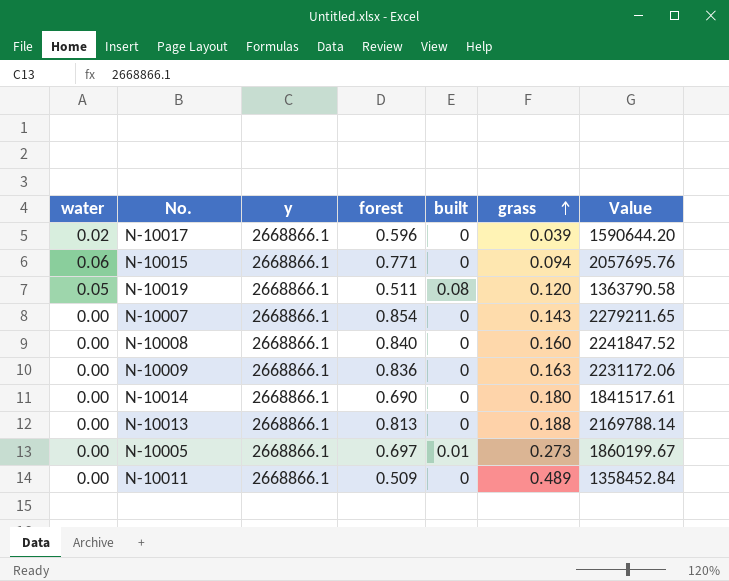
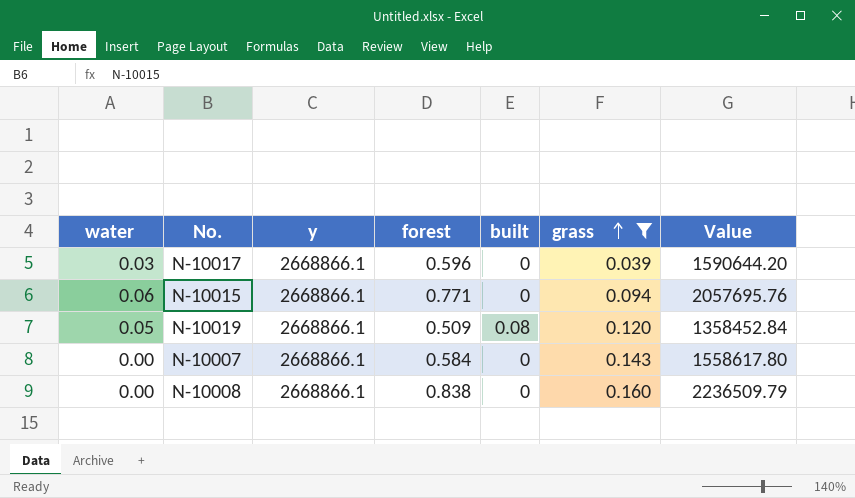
filter: none -> grass <= 0.160
N-10017 | water: 0.02 -> 0.03
N-10019 | forest: 0.511 -> 0.509
N-10019 | Value: 1363790.58 -> 1358452.84
N-10007 | forest: 0.854 -> 0.584
N-10007 | Value: 2279211.65 -> 1558617.80
N-10008 | forest: 0.840 -> 0.838
N-10008 | Value: 2241847.52 -> 2236509.79

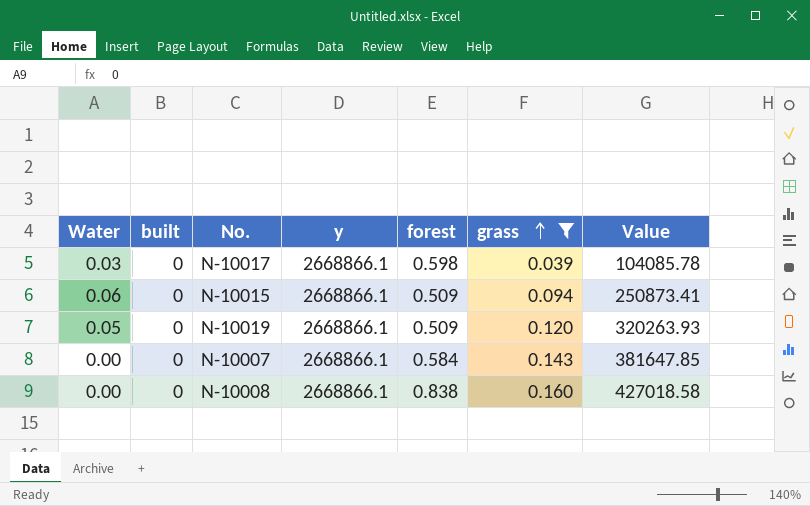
column name: water -> Water
column built | position: 5 -> 2
column Value | formula: [y] * [forest] -> [y] * [grass]
N-10017 | forest: 0.596 -> 0.598
N-10015 | forest: 0.771 -> 0.509
N-10019 | built: 0.08 -> 0

